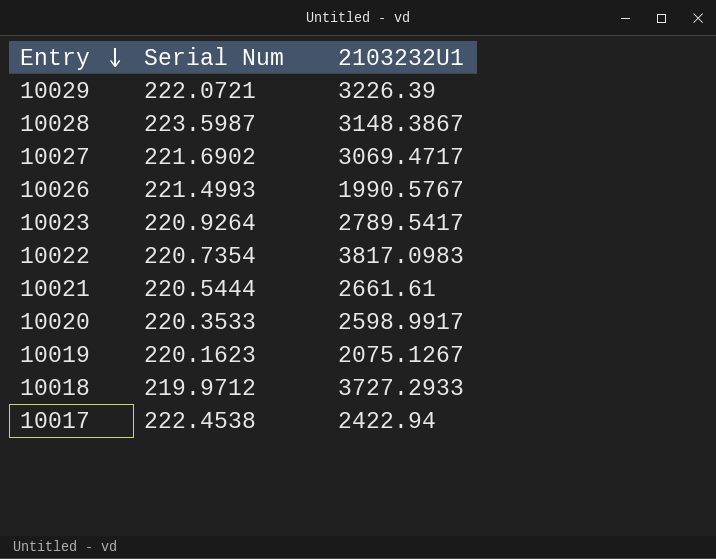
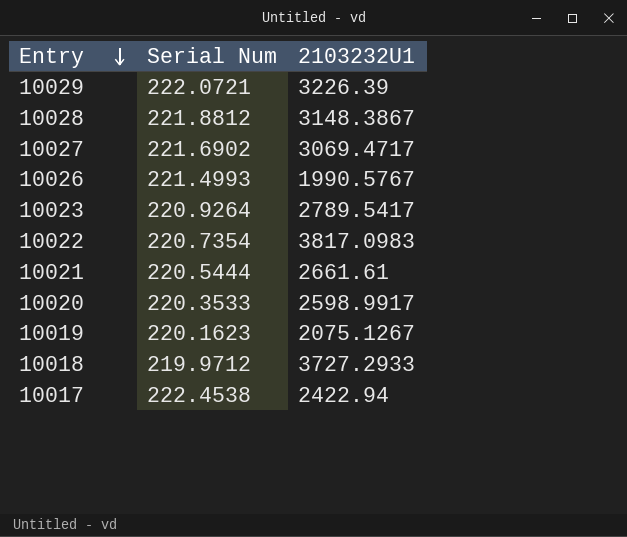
10028 | Serial Num: 223.5987 -> 221.8812

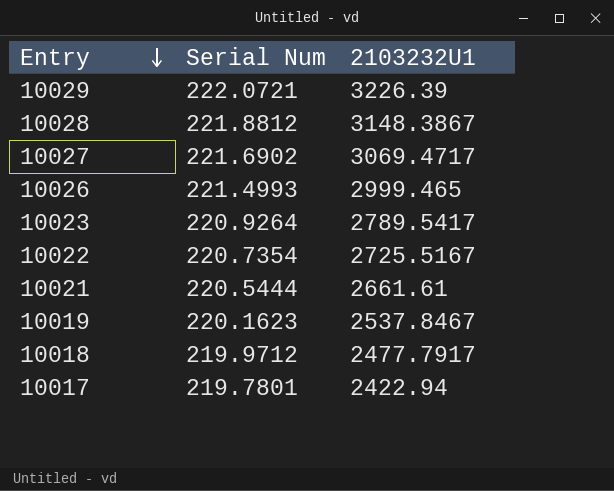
row 10020: 220.3533 | 2598.9917 -> none
10026 | 2103232U1: 1990.5767 -> 2999.465
10022 | 2103232U1: 3817.0983 -> 2725.5167
10019 | 2103232U1: 2075.1267 -> 2537.8467
10018 | 2103232U1: 3727.2933 -> 2477.7917
10017 | Serial Num: 222.4538 -> 219.7801

